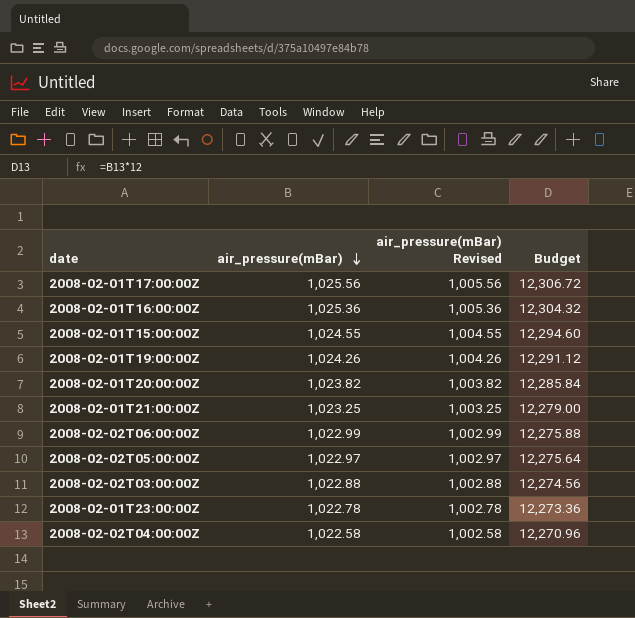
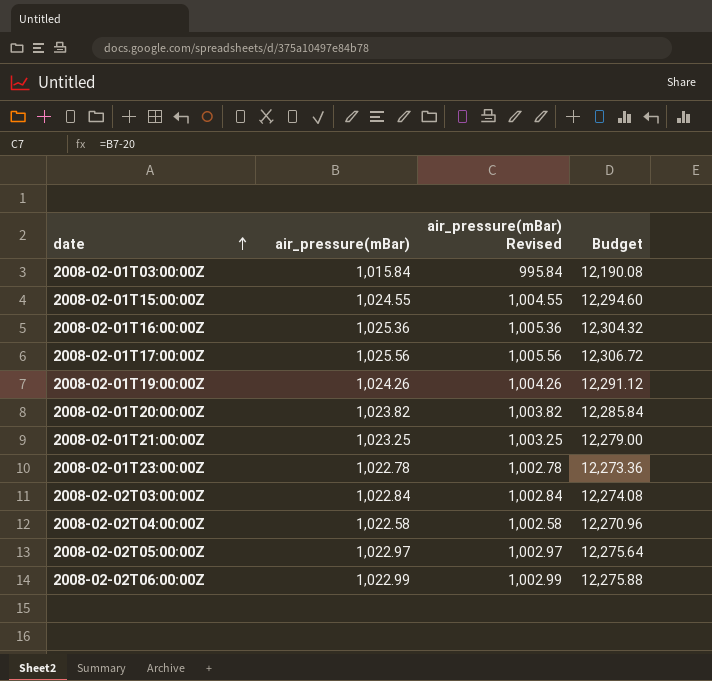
row order: air_pressure(mBar) descending -> date ascending
row 2008-02-01T03:00:00Z: none -> 1,015.84 | 995.84 | 12,190.08
2008-02-02T03:00:00Z | air_pressure(mBar): 1,022.88 -> 1,022.84
2008-02-02T03:00:00Z | air_pressure(mBar) Revised: 1,002.88 -> 1,002.84
2008-02-02T03:00:00Z | Budget: 12,274.56 -> 12,274.08

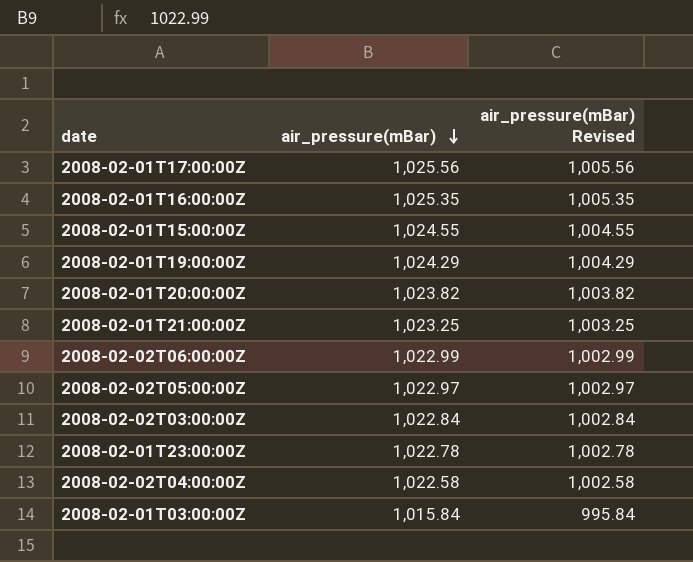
row order: date ascending -> air_pressure(mBar) descending
column Budget | formula: [air_pressure(mBar)] * 12 -> none
2008-02-01T16:00:00Z | air_pressure(mBar): 1,025.36 -> 1,025.35
2008-02-01T16:00:00Z | air_pressure(mBar) Revised: 1,005.36 -> 1,005.35
2008-02-01T19:00:00Z | air_pressure(mBar): 1,024.26 -> 1,024.29
2008-02-01T19:00:00Z | air_pressure(mBar) Revised: 1,004.26 -> 1,004.29

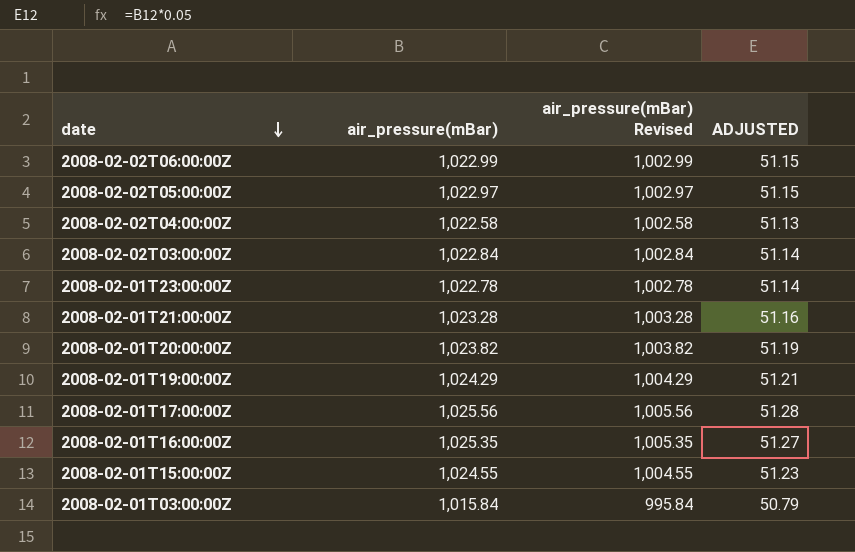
row order: air_pressure(mBar) descending -> date descending
column ADJUSTED | formula: none -> [air_pressure(mBar)] * 0.05
2008-02-01T21:00:00Z | air_pressure(mBar): 1,023.25 -> 1,023.28
2008-02-01T21:00:00Z | air_pressure(mBar) Revised: 1,003.25 -> 1,003.28

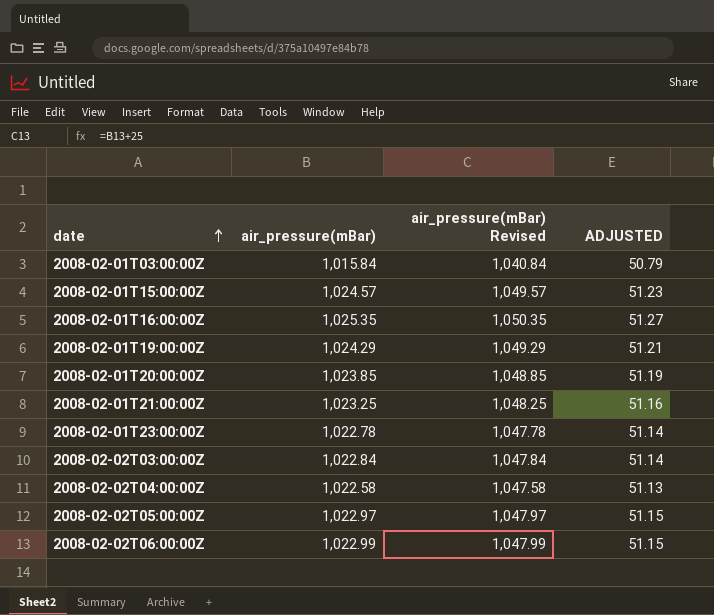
row order: date descending -> date ascending
column air_pressure(mBar) Revised | formula: [air_pressure(mBar)] - 20 -> [air_pressure(mBar)] + 25
row 2008-02-01T17:00:00Z: 1,025.56 | 1,005.56 | 51.28 -> none
2008-02-01T15:00:00Z | air_pressure(mBar): 1,024.55 -> 1,024.57
2008-02-01T20:00:00Z | air_pressure(mBar): 1,023.82 -> 1,023.85
2008-02-01T21:00:00Z | air_pressure(mBar): 1,023.28 -> 1,023.25

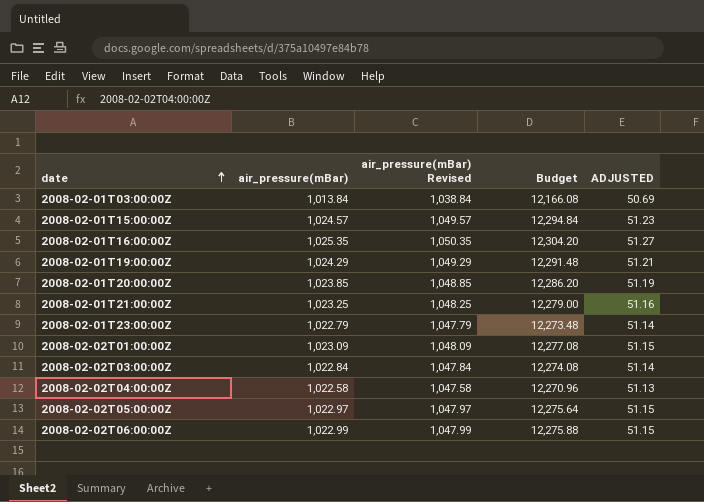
column Budget | formula: none -> [air_pressure(mBar)] * 12
2008-02-01T03:00:00Z | air_pressure(mBar): 1,015.84 -> 1,013.84
2008-02-01T03:00:00Z | air_pressure(mBar) Revised: 1,040.84 -> 1,038.84
2008-02-01T03:00:00Z | ADJUSTED: 50.79 -> 50.69
2008-02-01T23:00:00Z | air_pressure(mBar): 1,022.78 -> 1,022.79
2008-02-01T23:00:00Z | air_pressure(mBar) Revised: 1,047.78 -> 1,047.79
row 2008-02-02T01:00:00Z: none -> 1,023.09 | 1,048.09 | 12,277.08 | 51.15

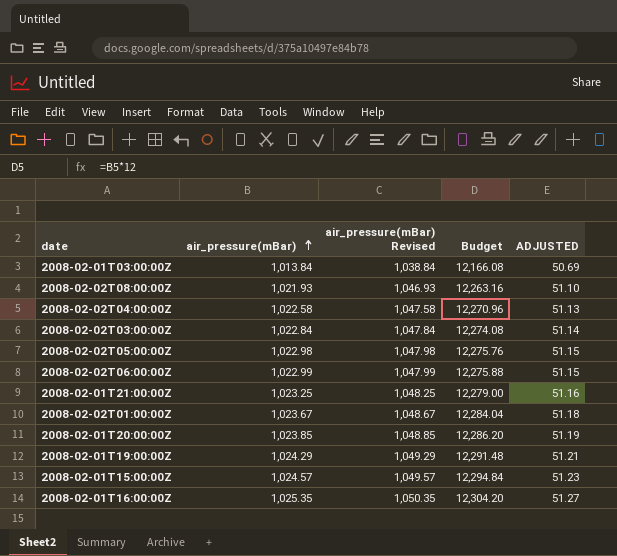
row order: date ascending -> air_pressure(mBar) ascending
row 2008-02-01T23:00:00Z: 1,022.79 | 1,047.79 | 12,273.48 | 51.14 -> none
row 2008-02-02T08:00:00Z: none -> 1,021.93 | 1,046.93 | 12,263.16 | 51.10
2008-02-02T05:00:00Z | air_pressure(mBar): 1,022.97 -> 1,022.98
2008-02-02T05:00:00Z | air_pressure(mBar) Revised: 1,047.97 -> 1,047.98
2008-02-02T05:00:00Z | Budget: 12,275.64 -> 12,275.76
2008-02-02T01:00:00Z | air_pressure(mBar): 1,023.09 -> 1,023.67
2008-02-02T01:00:00Z | air_pressure(mBar) Revised: 1,048.09 -> 1,048.67
2008-02-02T01:00:00Z | Budget: 12,277.08 -> 12,284.04
2008-02-02T01:00:00Z | ADJUSTED: 51.15 -> 51.18

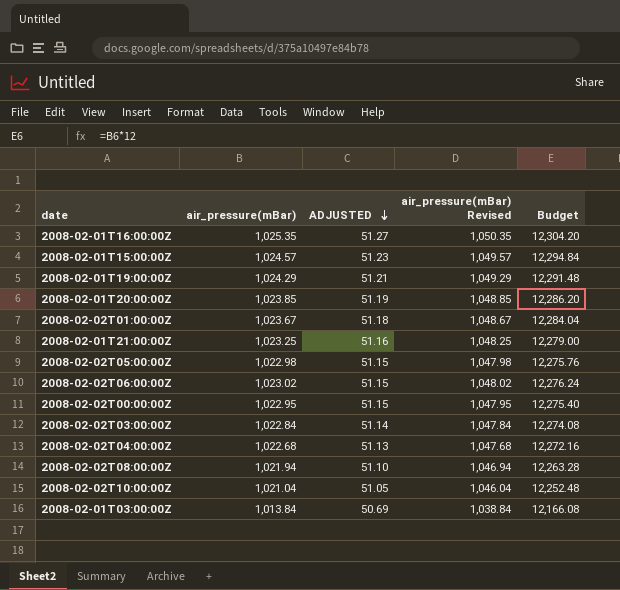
row order: air_pressure(mBar) ascending -> ADJUSTED descending
column ADJUSTED | position: 5 -> 3
2008-02-02T06:00:00Z | air_pressure(mBar): 1,022.99 -> 1,023.02
2008-02-02T06:00:00Z | air_pressure(mBar) Revised: 1,047.99 -> 1,048.02
2008-02-02T06:00:00Z | Budget: 12,275.88 -> 12,276.24
row 2008-02-02T00:00:00Z: none -> 1,022.95 | 51.15 | 1,047.95 | 12,275.40
2008-02-02T04:00:00Z | air_pressure(mBar): 1,022.58 -> 1,022.68
2008-02-02T04:00:00Z | air_pressure(mBar) Revised: 1,047.58 -> 1,047.68
2008-02-02T04:00:00Z | Budget: 12,270.96 -> 12,272.16
2008-02-02T08:00:00Z | air_pressure(mBar): 1,021.93 -> 1,021.94
2008-02-02T08:00:00Z | air_pressure(mBar) Revised: 1,046.93 -> 1,046.94
2008-02-02T08:00:00Z | Budget: 12,263.16 -> 12,263.28
row 2008-02-02T10:00:00Z: none -> 1,021.04 | 51.05 | 1,046.04 | 12,252.48

